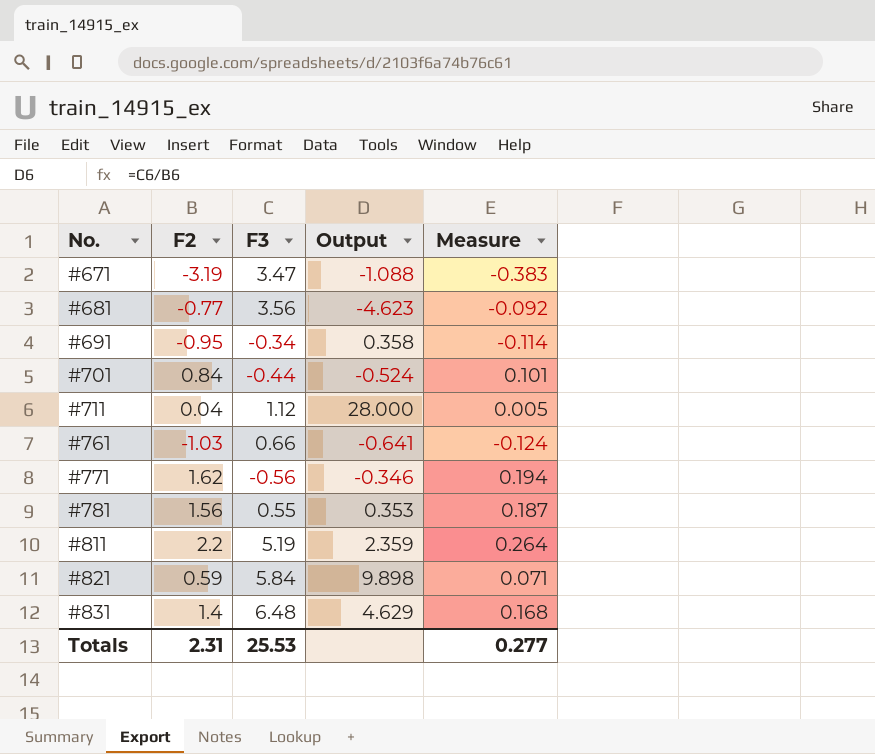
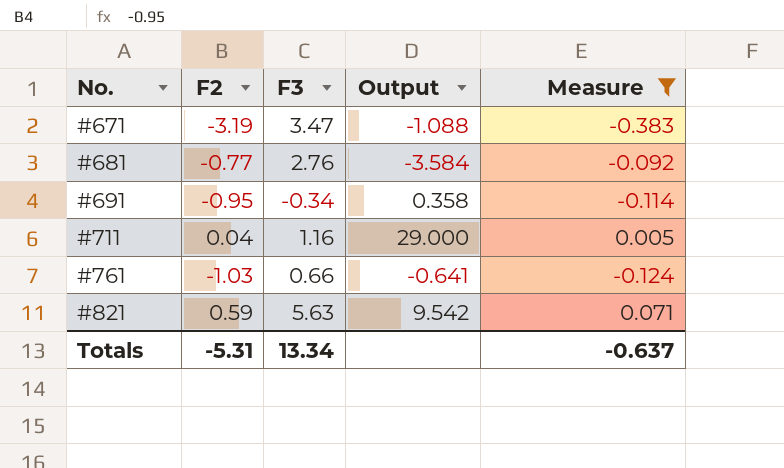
filter: none -> Measure <= 0.071
#681 | F3: 3.56 -> 2.76
#681 | Output: -4.623 -> -3.584
#711 | F3: 1.12 -> 1.16
#711 | Output: 28.000 -> 29.000
#821 | F3: 5.84 -> 5.63
#821 | Output: 9.898 -> 9.542
Totals | F2: 2.31 -> -5.31
Totals | F3: 25.53 -> 13.34
Totals | Measure: 0.277 -> -0.637

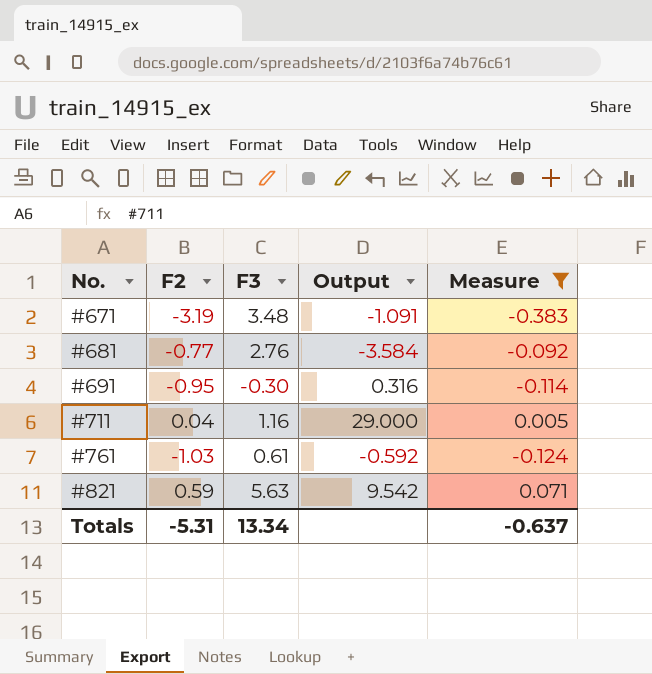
#671 | F3: 3.47 -> 3.48
#671 | Output: -1.088 -> -1.091
#691 | F3: -0.34 -> -0.30
#691 | Output: 0.358 -> 0.316
#761 | F3: 0.66 -> 0.61
#761 | Output: -0.641 -> -0.592

